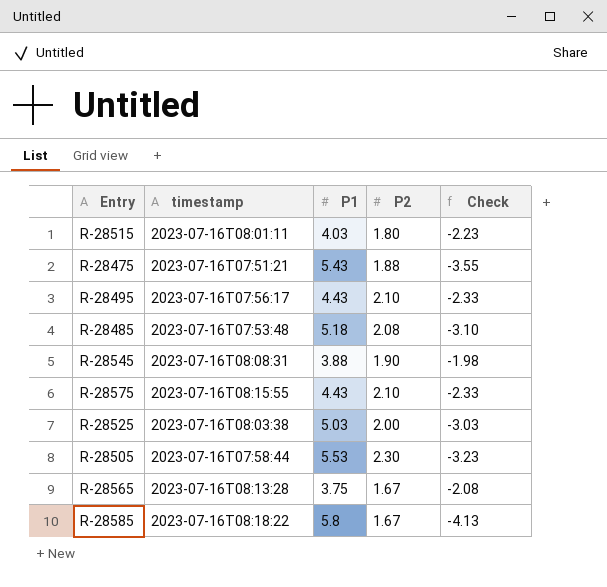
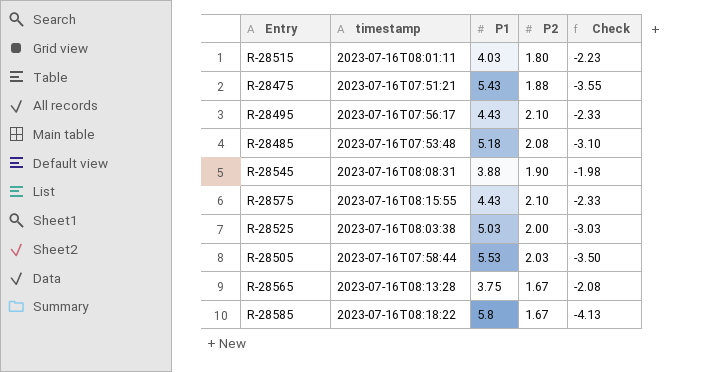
R-28505 | P2: 2.30 -> 2.03
R-28505 | Check: -3.23 -> -3.50

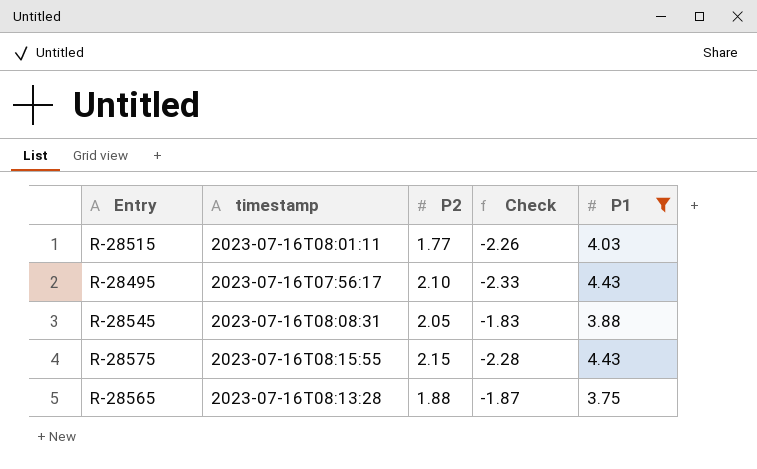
filter: none -> P1 <= 4.43
column P1 | position: 3 -> 5
R-28515 | P2: 1.80 -> 1.77
R-28515 | Check: -2.23 -> -2.26
R-28545 | P2: 1.90 -> 2.05
R-28545 | Check: -1.98 -> -1.83
R-28575 | P2: 2.10 -> 2.15
R-28575 | Check: -2.33 -> -2.28
R-28565 | P2: 1.67 -> 1.88
R-28565 | Check: -2.08 -> -1.87

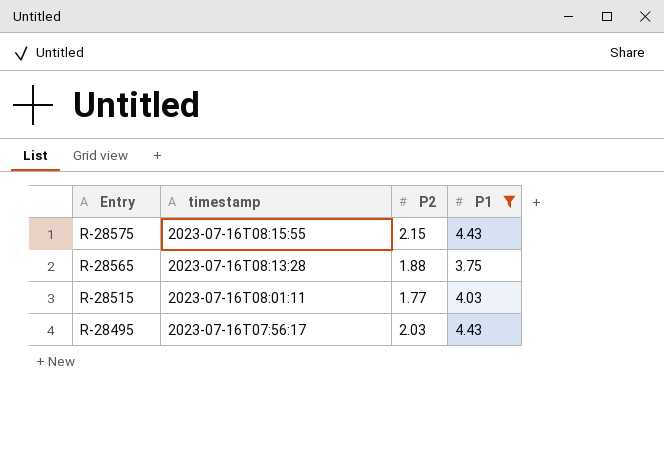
row order: none -> Entry descending
column Check | formula: [P2] - [P1] -> none
row R-28545: 2023-07-16T08:08:31 | 2.05 | -1.83 | 3.88 -> none
R-28495 | P2: 2.10 -> 2.03

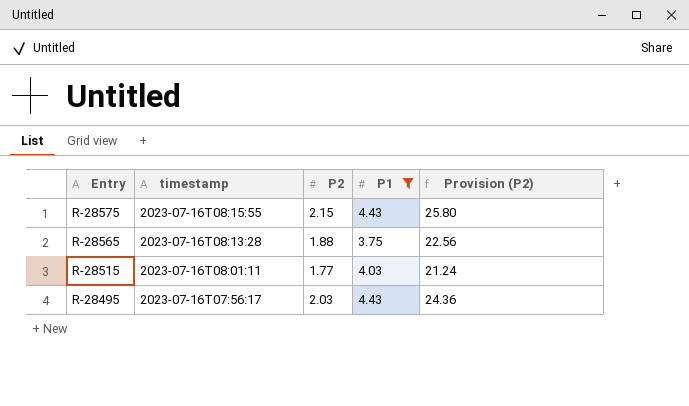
column Provision (P2) | formula: none -> [P2] * 12

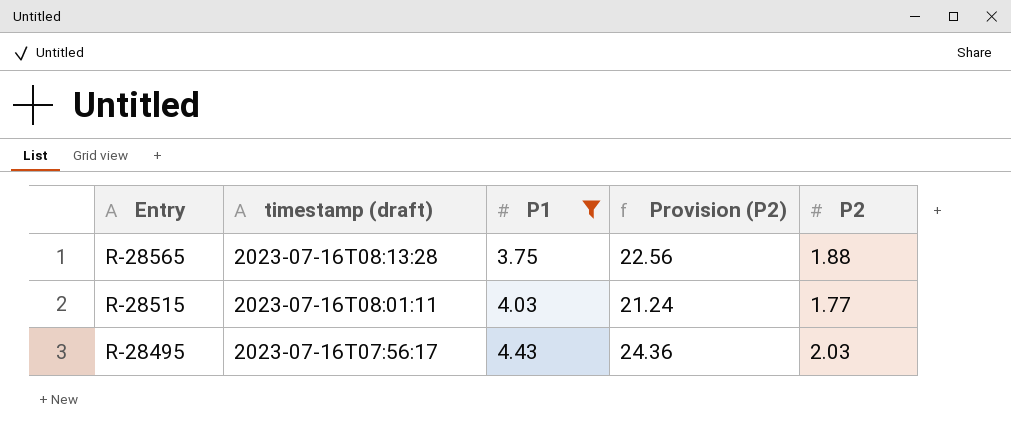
column name: timestamp -> timestamp (draft)
column P2 | position: 3 -> 5
row R-28575: 2023-07-16T08:15:55 | 2.15 | 4.43 | 25.80 -> none

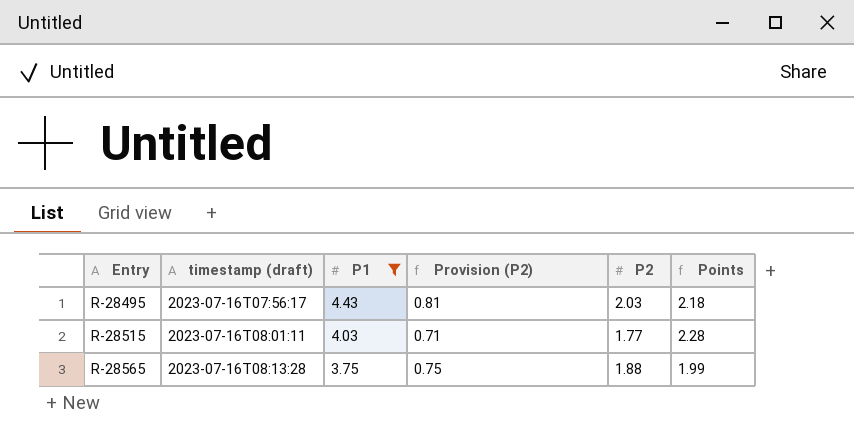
row order: Entry descending -> Entry ascending
column Provision (P2) | formula: [P2] * 12 -> [P2] * 0.4
column Points | formula: none -> [P1] / [P2]

